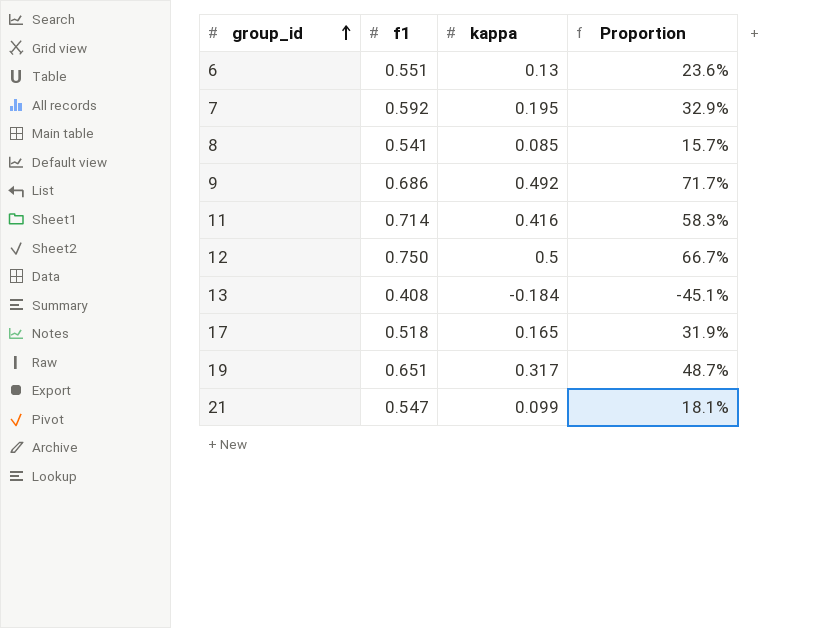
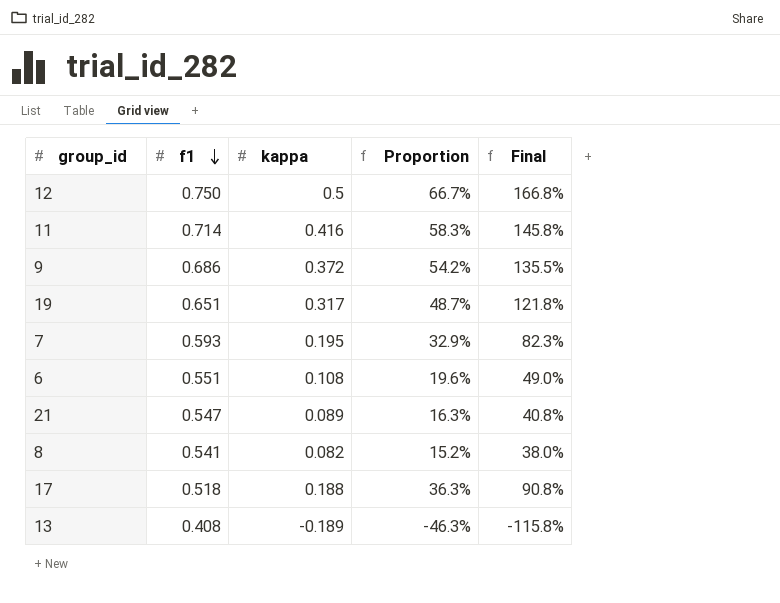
row order: group_id ascending -> f1 descending
column Final | formula: none -> [Proportion] * 2.5
9 | kappa: 0.492 -> 0.372
9 | Proportion: 71.7% -> 54.2%
7 | f1: 0.592 -> 0.593
6 | kappa: 0.13 -> 0.108
6 | Proportion: 23.6% -> 19.6%
21 | kappa: 0.099 -> 0.089
21 | Proportion: 18.1% -> 16.3%
8 | kappa: 0.085 -> 0.082
8 | Proportion: 15.7% -> 15.2%
17 | kappa: 0.165 -> 0.188
17 | Proportion: 31.9% -> 36.3%
13 | kappa: -0.184 -> -0.189
13 | Proportion: -45.1% -> -46.3%

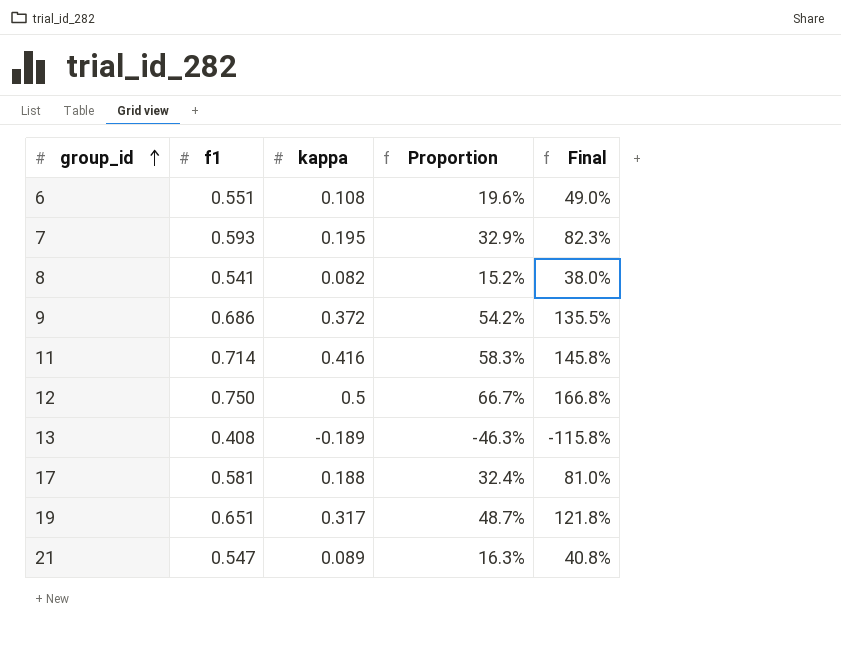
row order: f1 descending -> group_id ascending
17 | f1: 0.518 -> 0.581
17 | Proportion: 36.3% -> 32.4%
17 | Final: 90.8% -> 81.0%

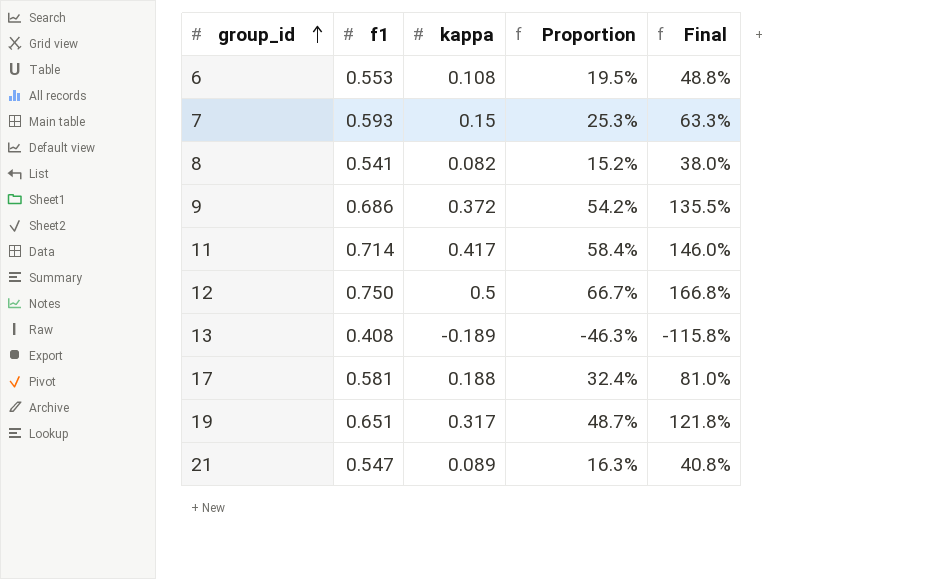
6 | f1: 0.551 -> 0.553
6 | Proportion: 19.6% -> 19.5%
6 | Final: 49.0% -> 48.8%
7 | kappa: 0.195 -> 0.15
7 | Proportion: 32.9% -> 25.3%
7 | Final: 82.3% -> 63.3%
11 | kappa: 0.416 -> 0.417
11 | Proportion: 58.3% -> 58.4%
11 | Final: 145.8% -> 146.0%

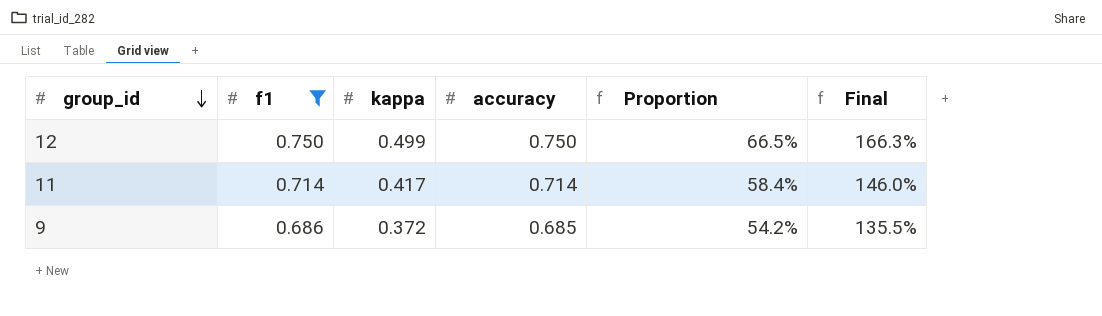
filter: none -> f1 >= 0.686
row order: group_id ascending -> group_id descending
column accuracy | position: none -> 4
12 | kappa: 0.5 -> 0.499
12 | Proportion: 66.7% -> 66.5%
12 | Final: 166.8% -> 166.3%

